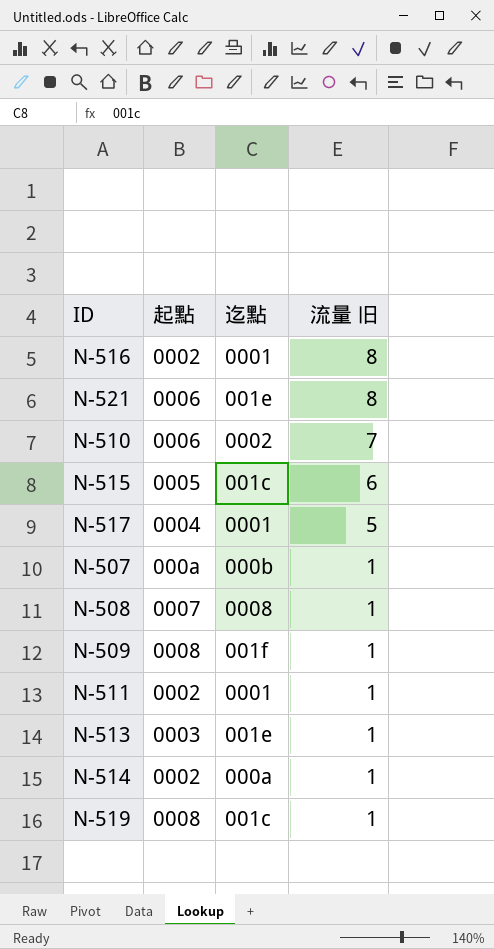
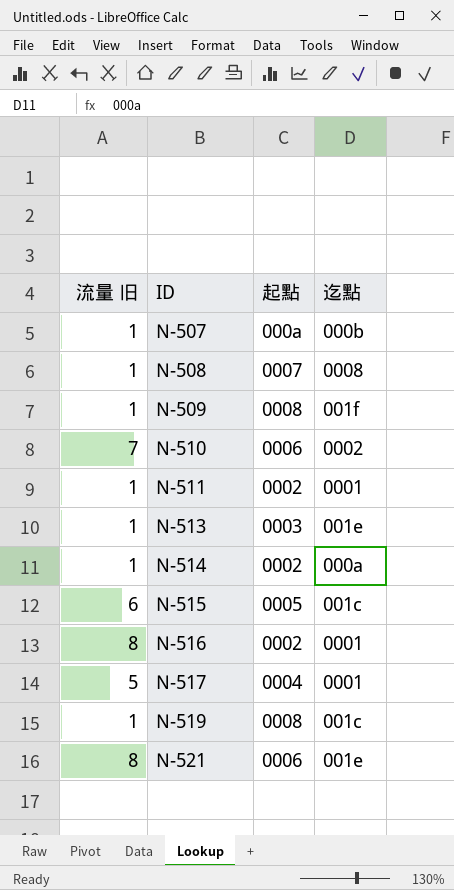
row order: 流量 旧 descending -> ID ascending
column 流量 旧 | position: 4 -> 1

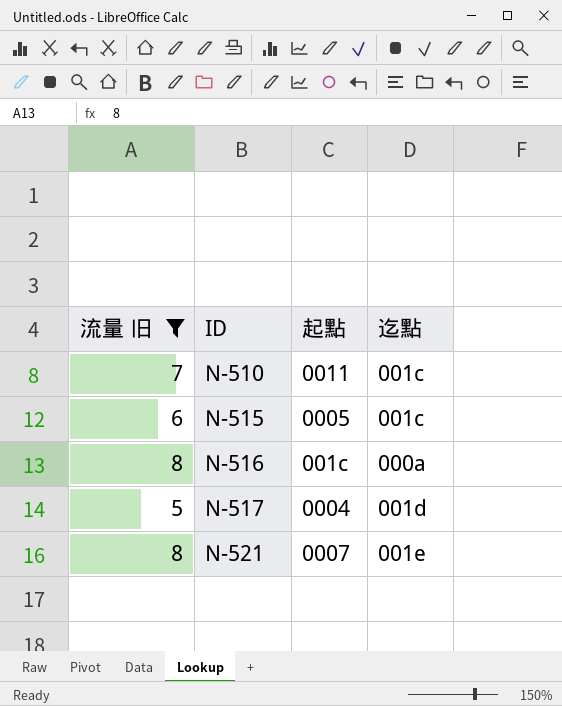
filter: none -> 流量 旧 != 1
N-510 | 起點: 0006 -> 0011
N-510 | 迄點: 0002 -> 001c
N-516 | 起點: 0002 -> 001c
N-516 | 迄點: 0001 -> 000a
N-517 | 迄點: 0001 -> 001d
N-521 | 起點: 0006 -> 0007

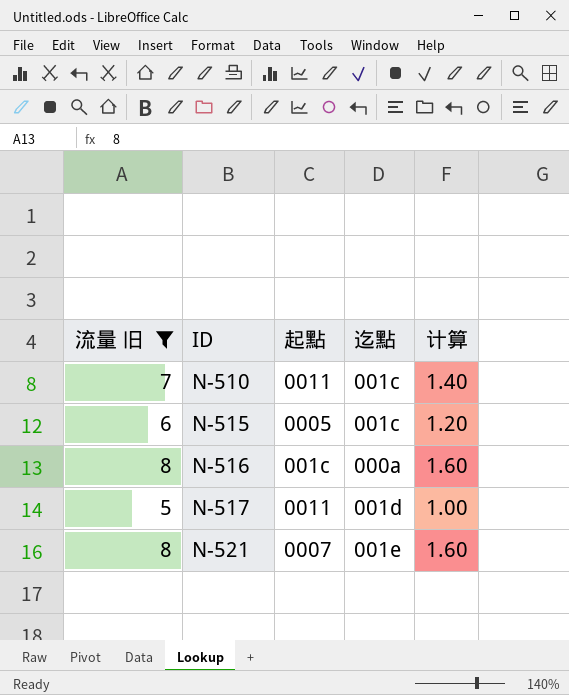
column 计算 | formula: none -> [流量 旧] * 0.2
N-517 | 起點: 0004 -> 0011

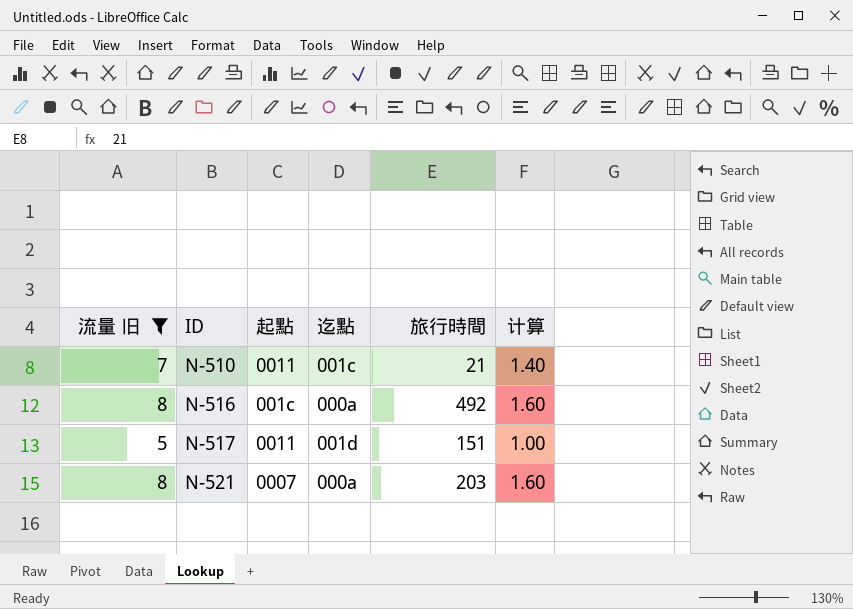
column 旅行時間 | position: none -> 5
row N-515: 6 | 0005 | 001c | 1.20 -> none
N-521 | 迄點: 001e -> 000a

